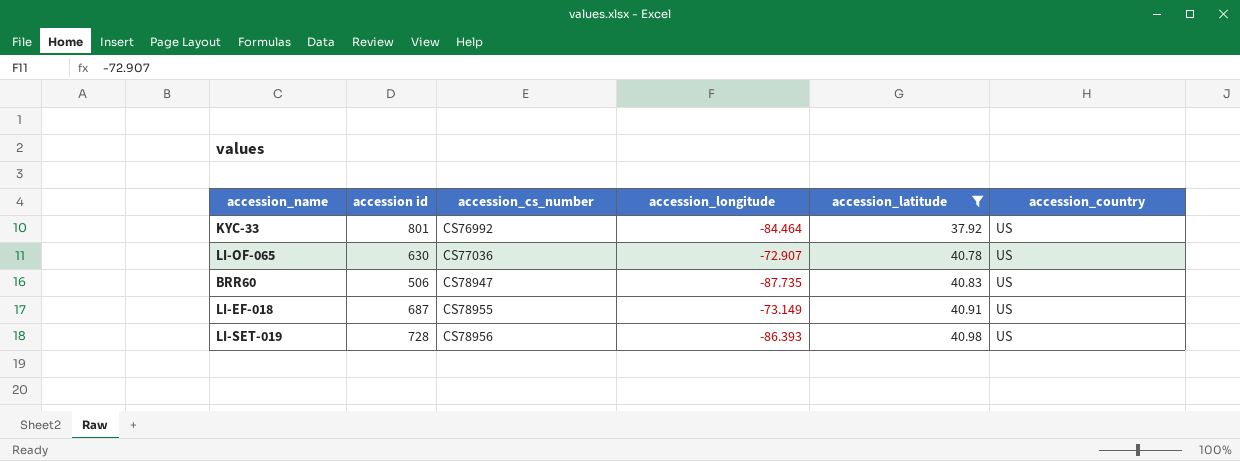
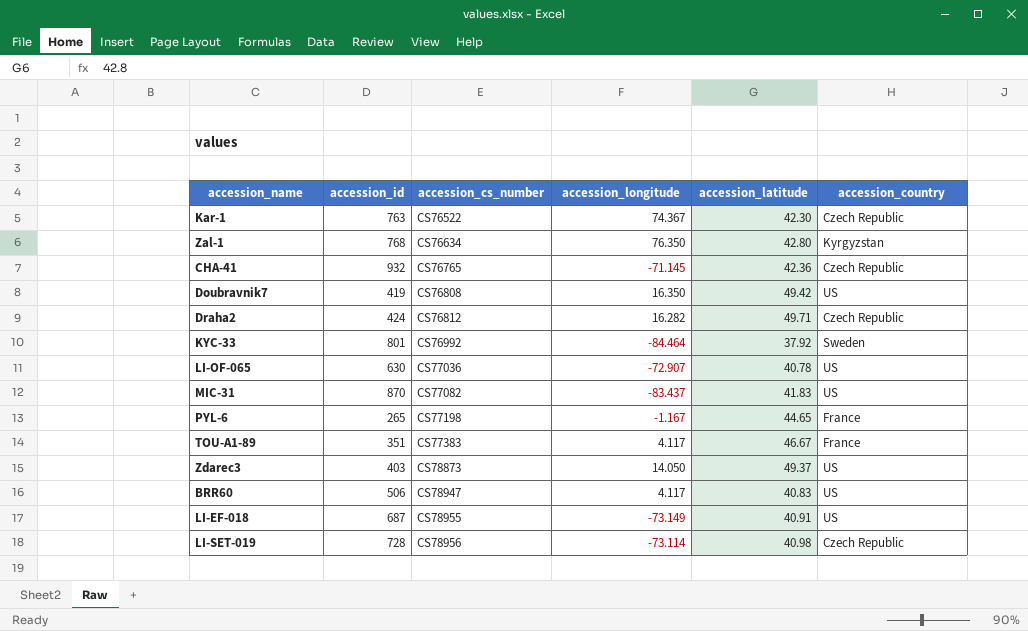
filter: accession_latitude <= 40.98 -> none
column name: accession id -> accession_id
KYC-33 | accession_country: US -> Sweden
BRR60 | accession_longitude: -87.735 -> 4.117
LI-SET-019 | accession_longitude: -86.393 -> -73.114
LI-SET-019 | accession_country: US -> Czech Republic

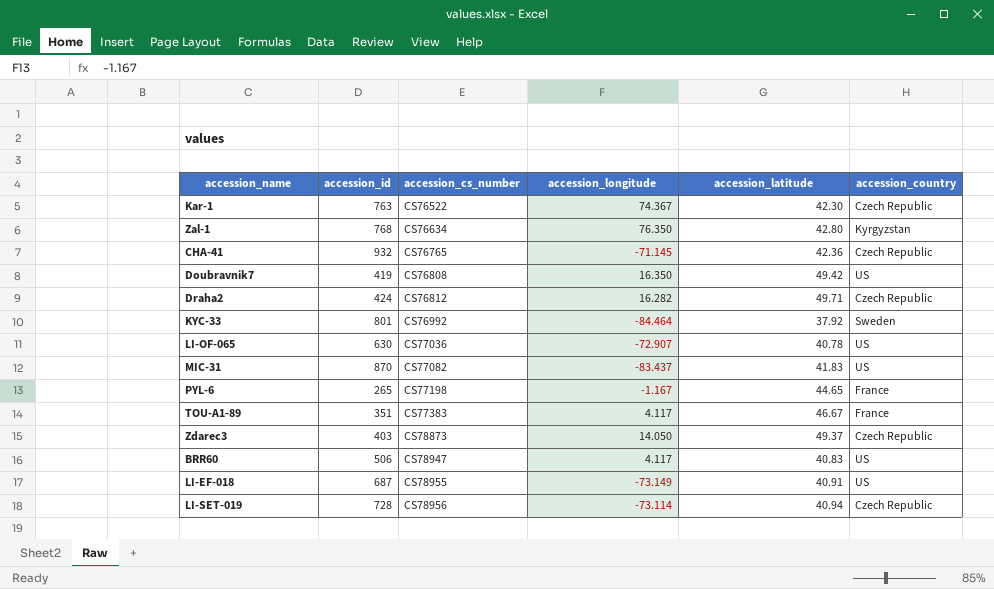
Zdarec3 | accession_country: US -> Czech Republic
LI-SET-019 | accession_latitude: 40.98 -> 40.94

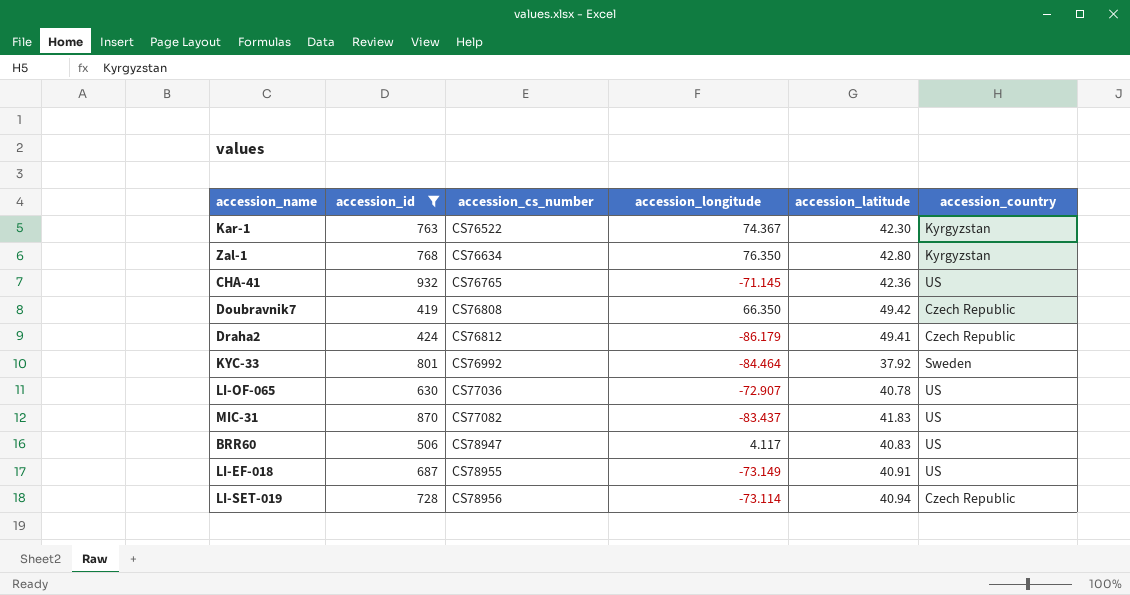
filter: none -> accession_id >= 419
Kar-1 | accession_country: Czech Republic -> Kyrgyzstan
CHA-41 | accession_country: Czech Republic -> US
Doubravnik7 | accession_longitude: 16.350 -> 66.350
Doubravnik7 | accession_country: US -> Czech Republic
Draha2 | accession_longitude: 16.282 -> -86.179
Draha2 | accession_latitude: 49.71 -> 49.41

